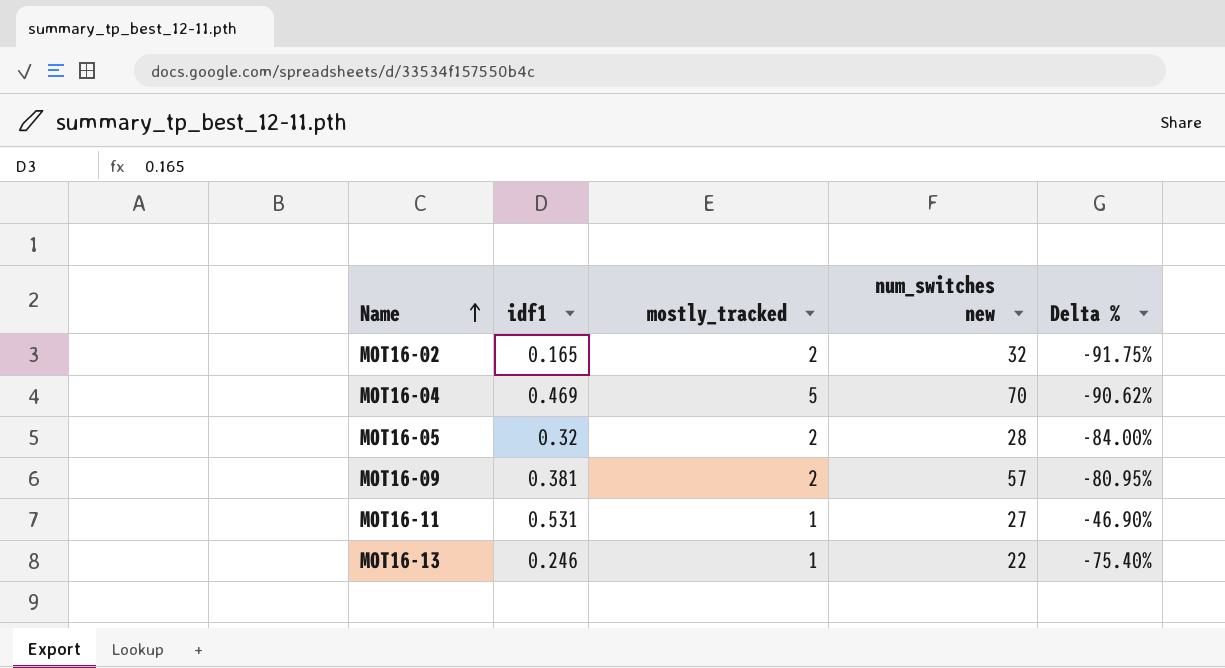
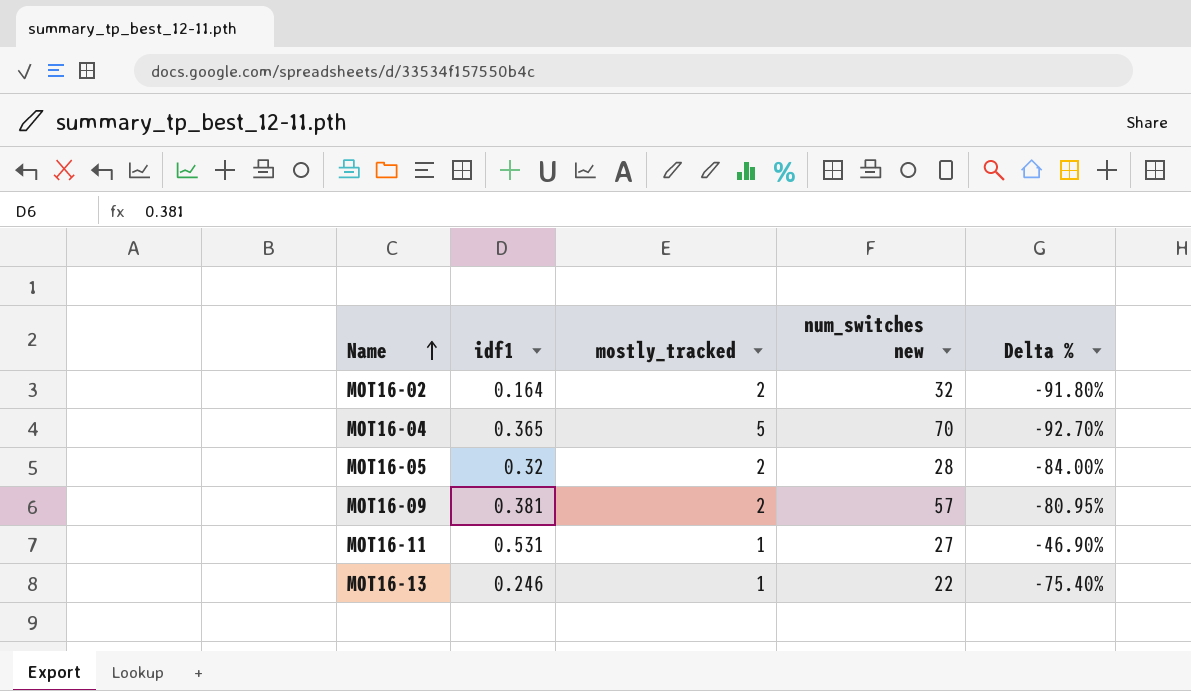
MOT16-02 | idf1: 0.165 -> 0.164
MOT16-02 | Delta %: -91.75% -> -91.80%
MOT16-04 | idf1: 0.469 -> 0.365
MOT16-04 | Delta %: -90.62% -> -92.70%

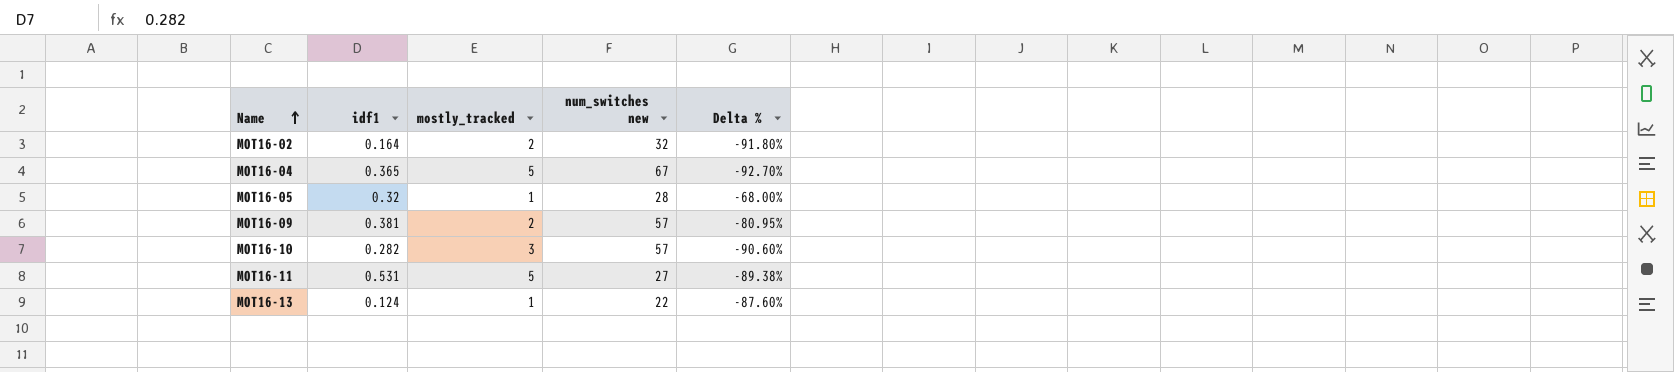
MOT16-04 | num_switches new: 70 -> 67
MOT16-05 | mostly_tracked: 2 -> 1
MOT16-05 | Delta %: -84.00% -> -68.00%
row MOT16-10: none -> 0.282 | 3 | 57 | -90.60%
MOT16-11 | mostly_tracked: 1 -> 5
MOT16-11 | Delta %: -46.90% -> -89.38%
MOT16-13 | idf1: 0.246 -> 0.124
MOT16-13 | Delta %: -75.40% -> -87.60%

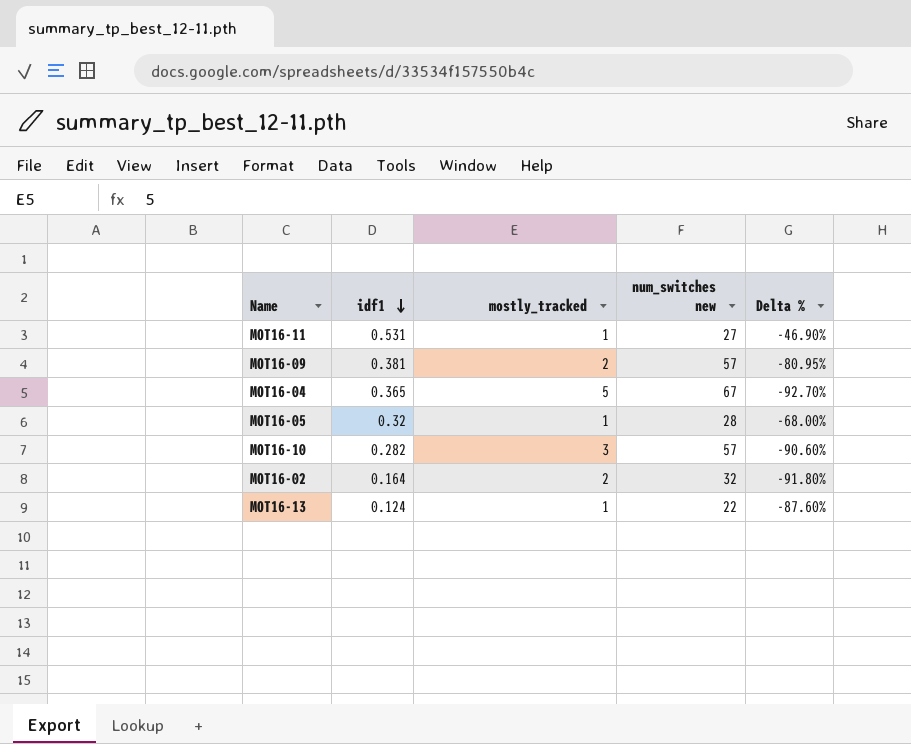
row order: Name ascending -> idf1 descending
MOT16-11 | mostly_tracked: 5 -> 1
MOT16-11 | Delta %: -89.38% -> -46.90%

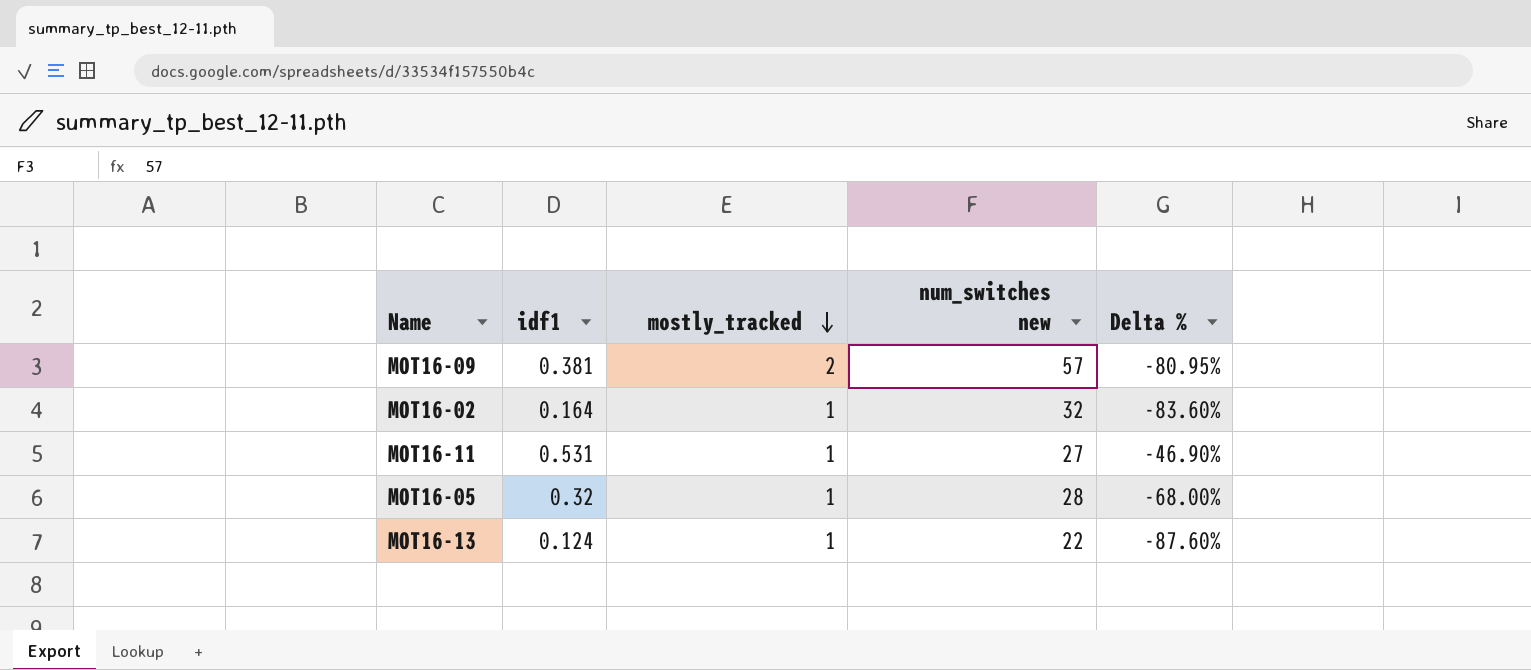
row order: idf1 descending -> mostly_tracked descending
row MOT16-04: 0.365 | 5 | 67 | -92.70% -> none
row MOT16-10: 0.282 | 3 | 57 | -90.60% -> none
MOT16-02 | mostly_tracked: 2 -> 1
MOT16-02 | Delta %: -91.80% -> -83.60%

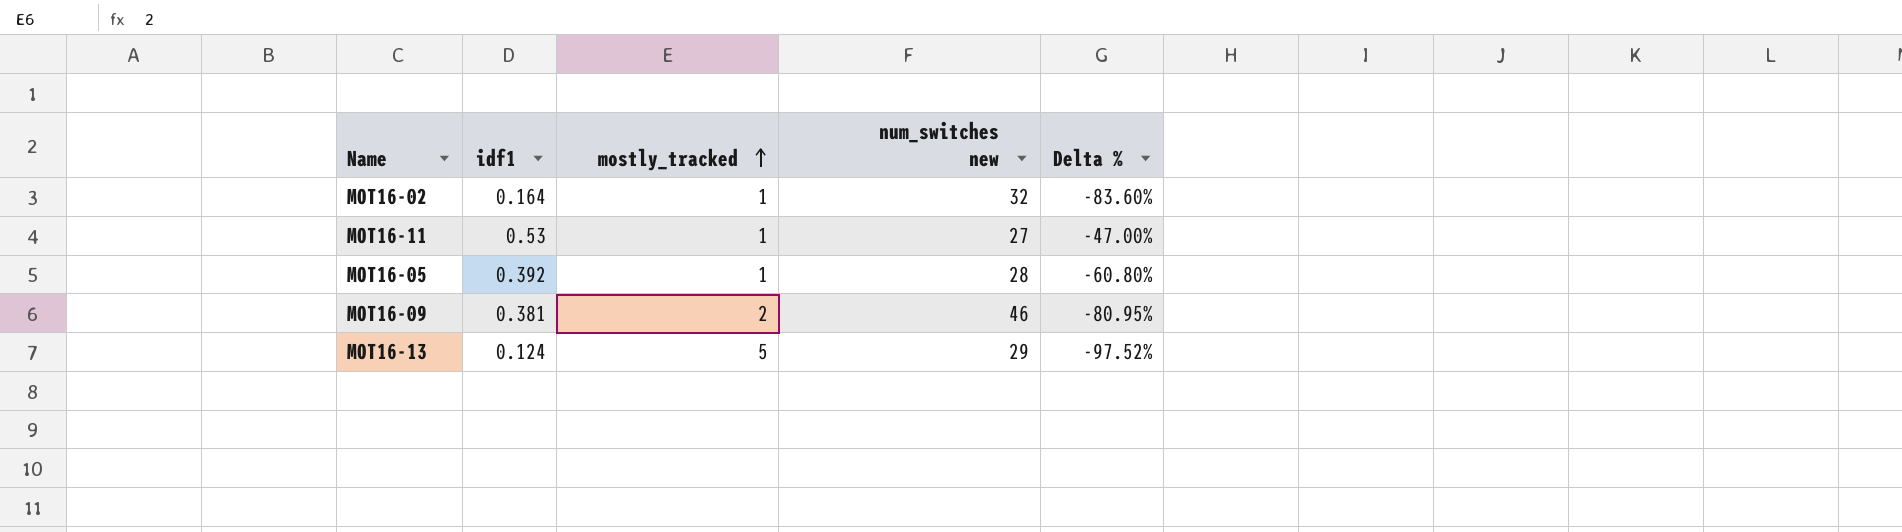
row order: mostly_tracked descending -> mostly_tracked ascending
MOT16-11 | idf1: 0.531 -> 0.53
MOT16-11 | Delta %: -46.90% -> -47.00%
MOT16-05 | idf1: 0.32 -> 0.392
MOT16-05 | Delta %: -68.00% -> -60.80%
MOT16-09 | num_switches new: 57 -> 46
MOT16-13 | mostly_tracked: 1 -> 5
MOT16-13 | num_switches new: 22 -> 29
MOT16-13 | Delta %: -87.60% -> -97.52%

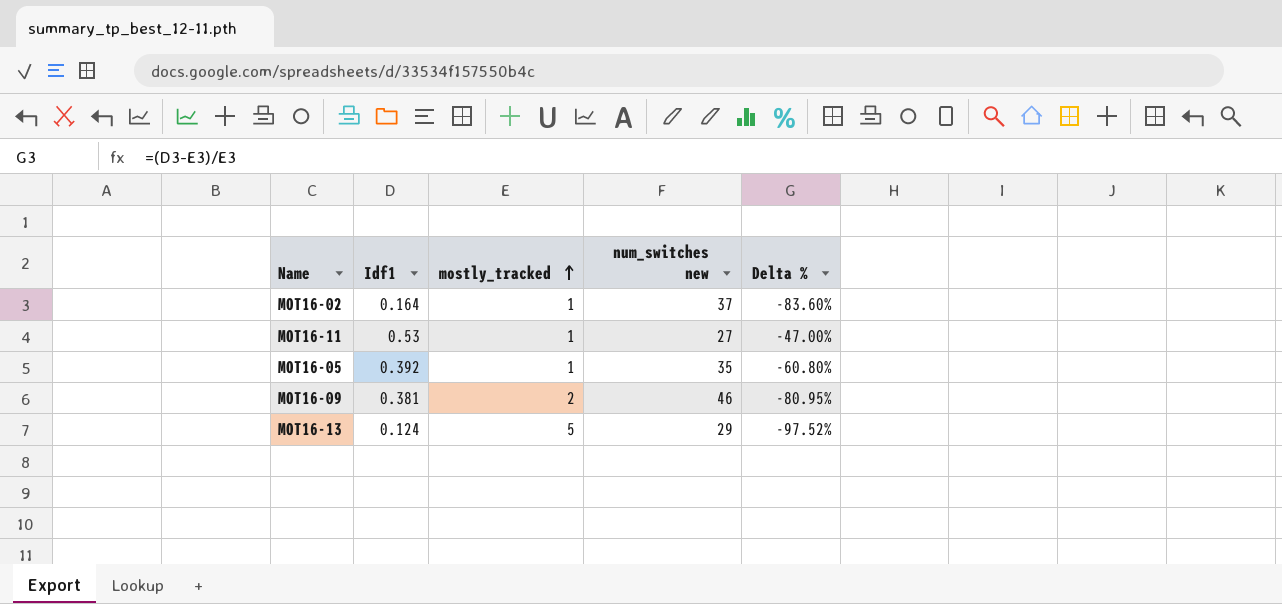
column name: idf1 -> Idf1
MOT16-02 | num_switches new: 32 -> 37
MOT16-05 | num_switches new: 28 -> 35

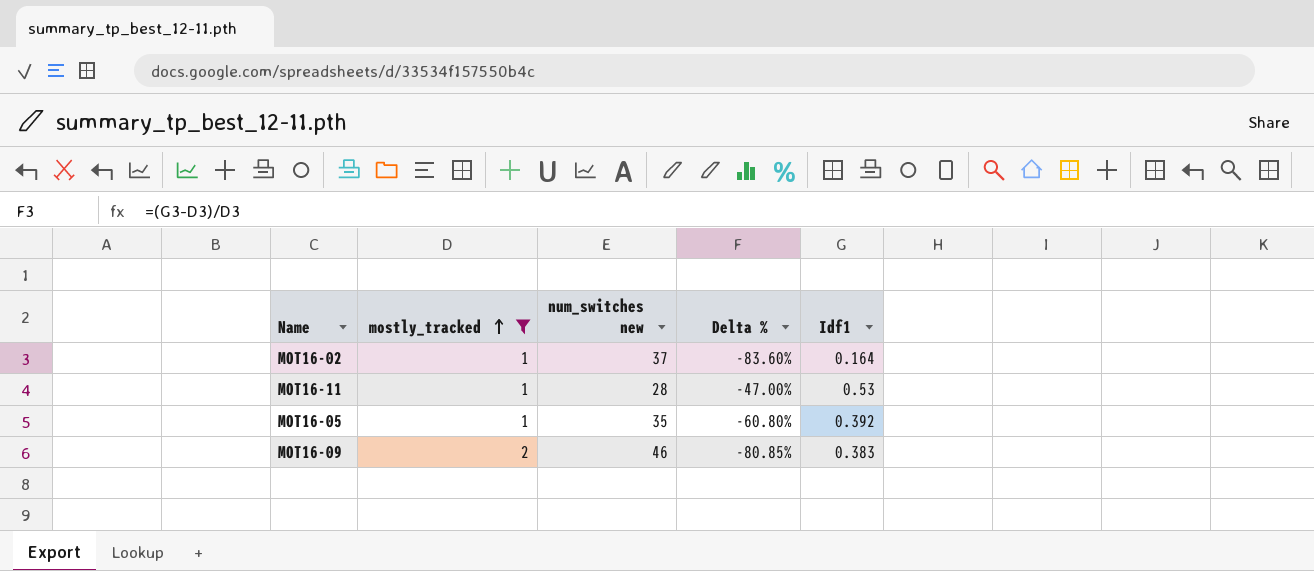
filter: none -> mostly_tracked != 5
column Idf1 | position: 2 -> 5
MOT16-11 | num_switches new: 27 -> 28
MOT16-09 | Delta %: -80.95% -> -80.85%
MOT16-09 | Idf1: 0.381 -> 0.383

